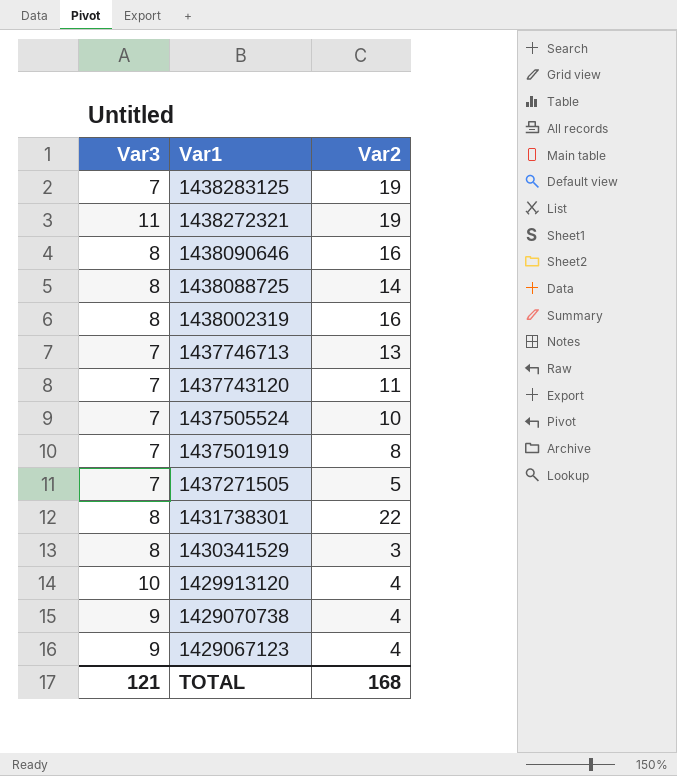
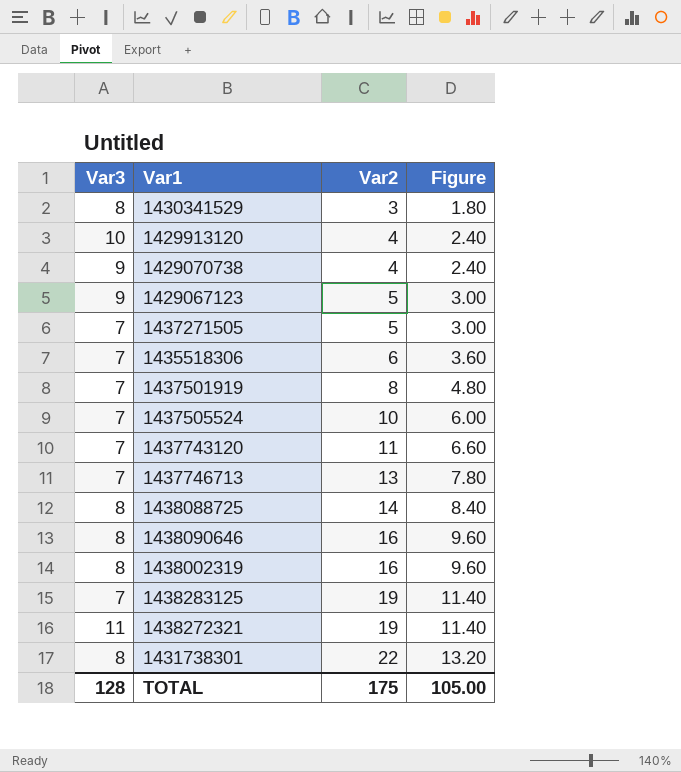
row order: Var1 descending -> Var2 ascending
column Figure | formula: none -> [Var2] * 0.6
1429067123 | Var2: 4 -> 5
row 1435518306: none -> 7 | 6 | 3.60
TOTAL | Var3: 121 -> 128
TOTAL | Var2: 168 -> 175

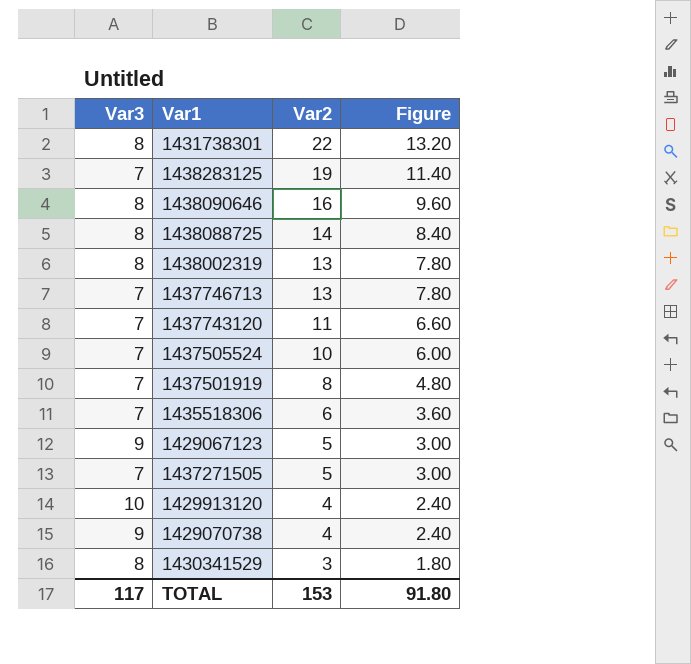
row order: Var2 ascending -> Var2 descending
row 1438272321: 11 | 19 | 11.40 -> none
1438002319 | Var2: 16 -> 13
1438002319 | Figure: 9.60 -> 7.80
TOTAL | Var3: 128 -> 117
TOTAL | Var2: 175 -> 153
TOTAL | Figure: 105.00 -> 91.80

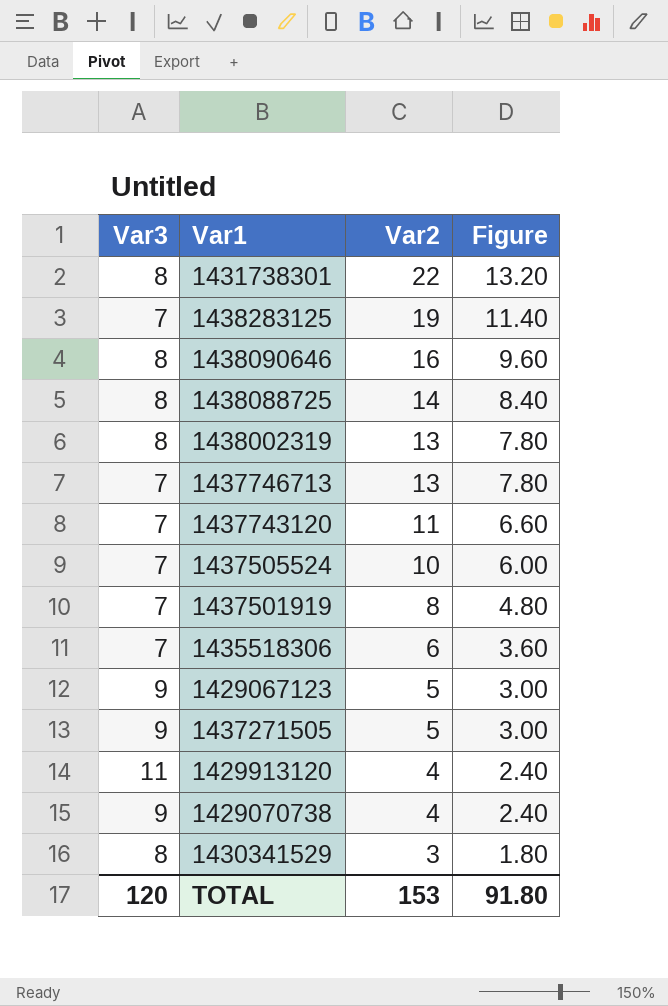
1437271505 | Var3: 7 -> 9
1429913120 | Var3: 10 -> 11
TOTAL | Var3: 117 -> 120

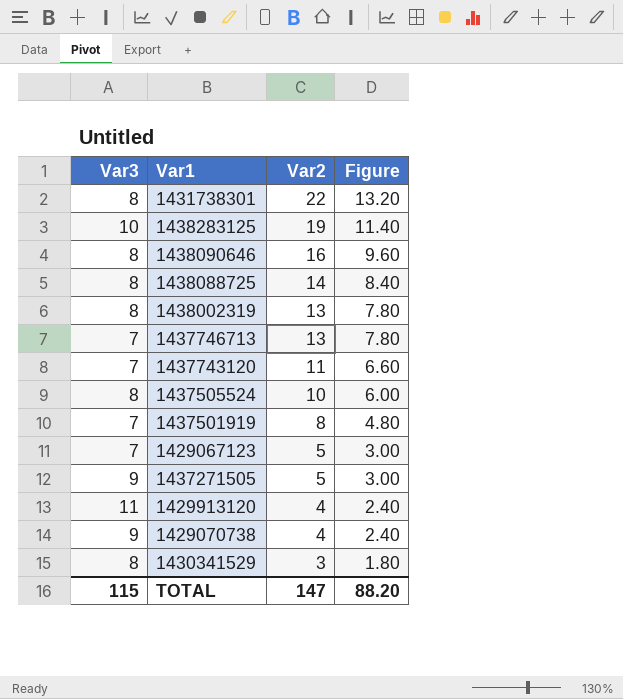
row 1435518306: 7 | 6 | 3.60 -> none
1438283125 | Var3: 7 -> 10
1437505524 | Var3: 7 -> 8
1429067123 | Var3: 9 -> 7
TOTAL | Var3: 120 -> 115
TOTAL | Var2: 153 -> 147
TOTAL | Figure: 91.80 -> 88.20

